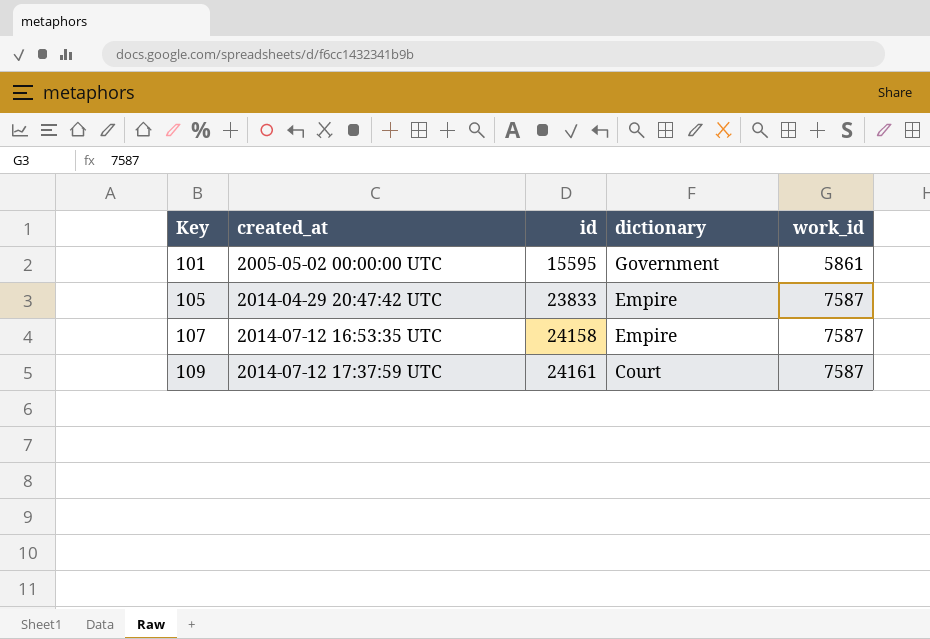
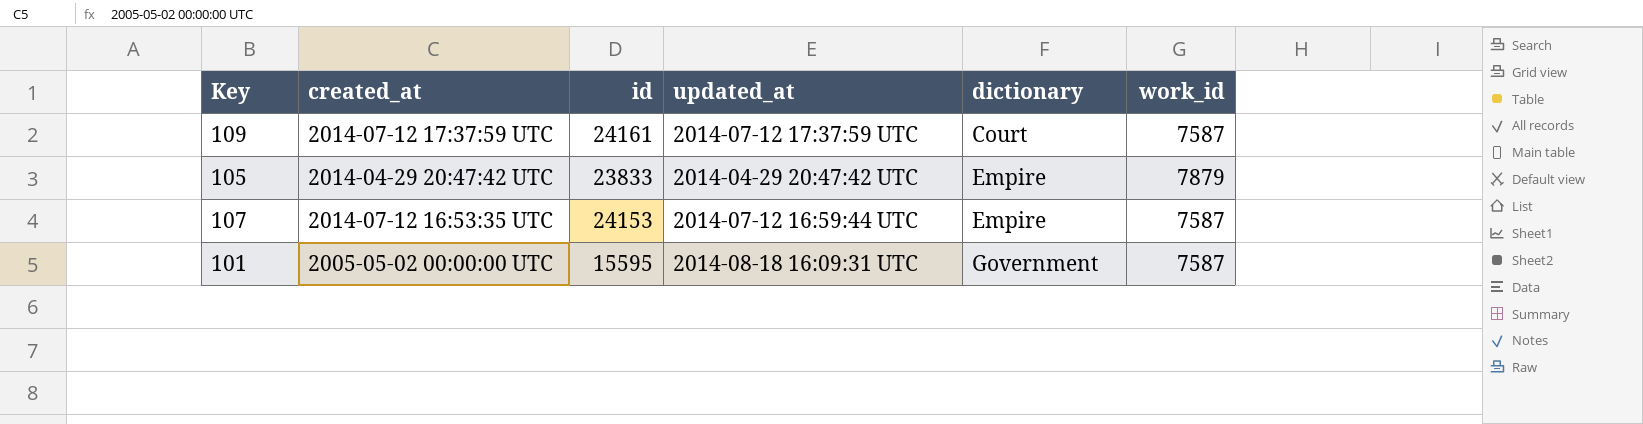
row order: Key ascending -> dictionary ascending
column updated_at | position: none -> 4
105 | work_id: 7587 -> 7879
107 | id: 24158 -> 24153
101 | work_id: 5861 -> 7587

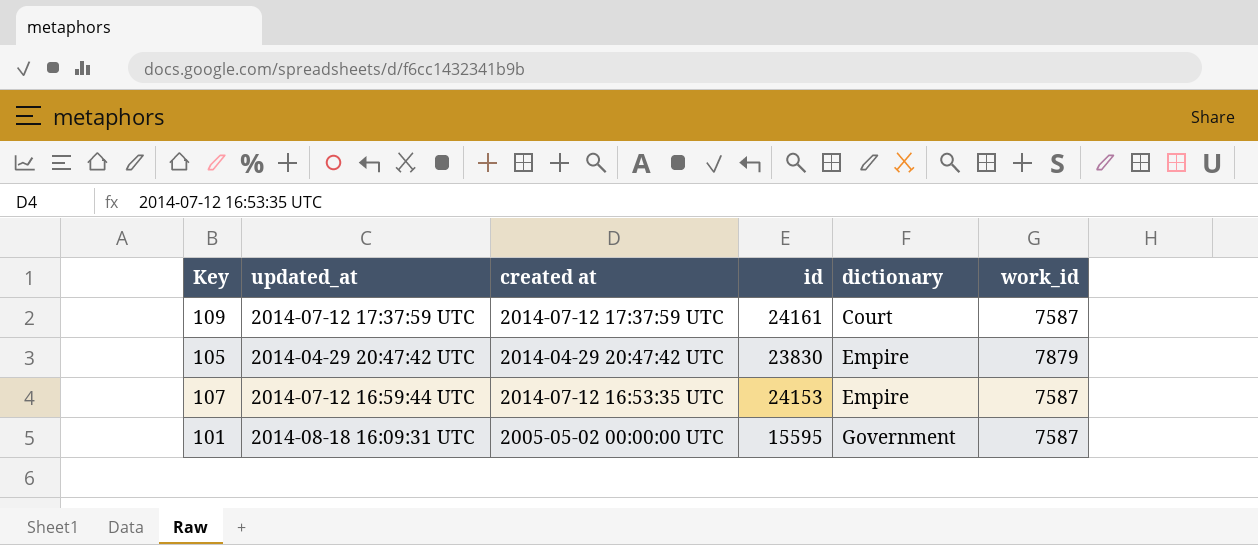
column updated_at | position: 4 -> 2
column name: created_at -> created at
105 | id: 23833 -> 23830

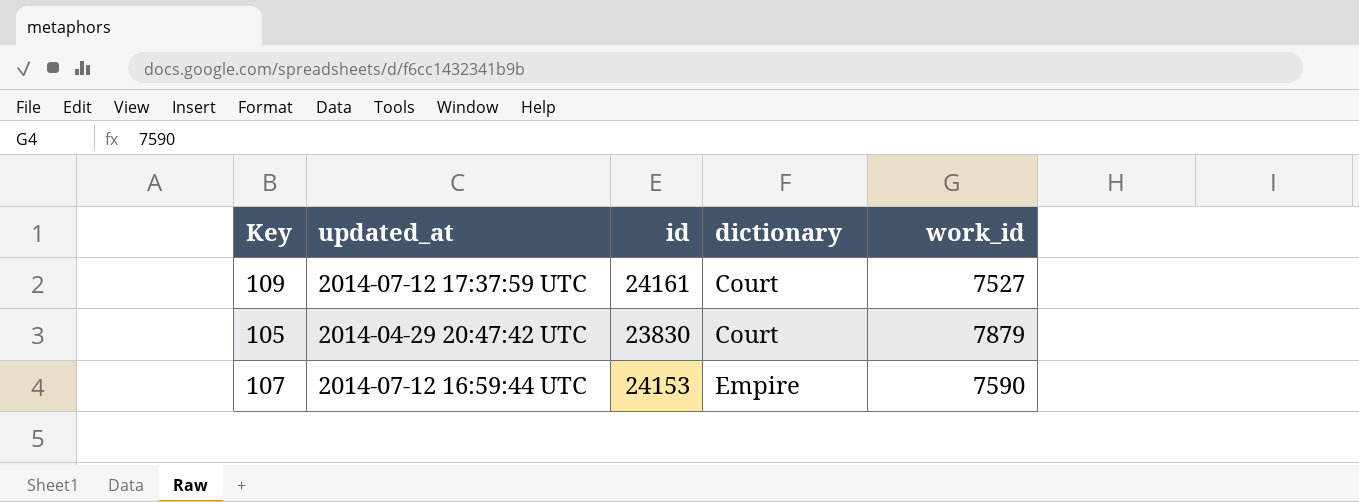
column created at | position: 3 -> none
row 101: 2014-08-18 16:09:31 UTC | 2005-05-02 00:00:00 UTC | 15595 | Government | 7587 -> none
109 | work_id: 7587 -> 7527
105 | dictionary: Empire -> Court
107 | work_id: 7587 -> 7590

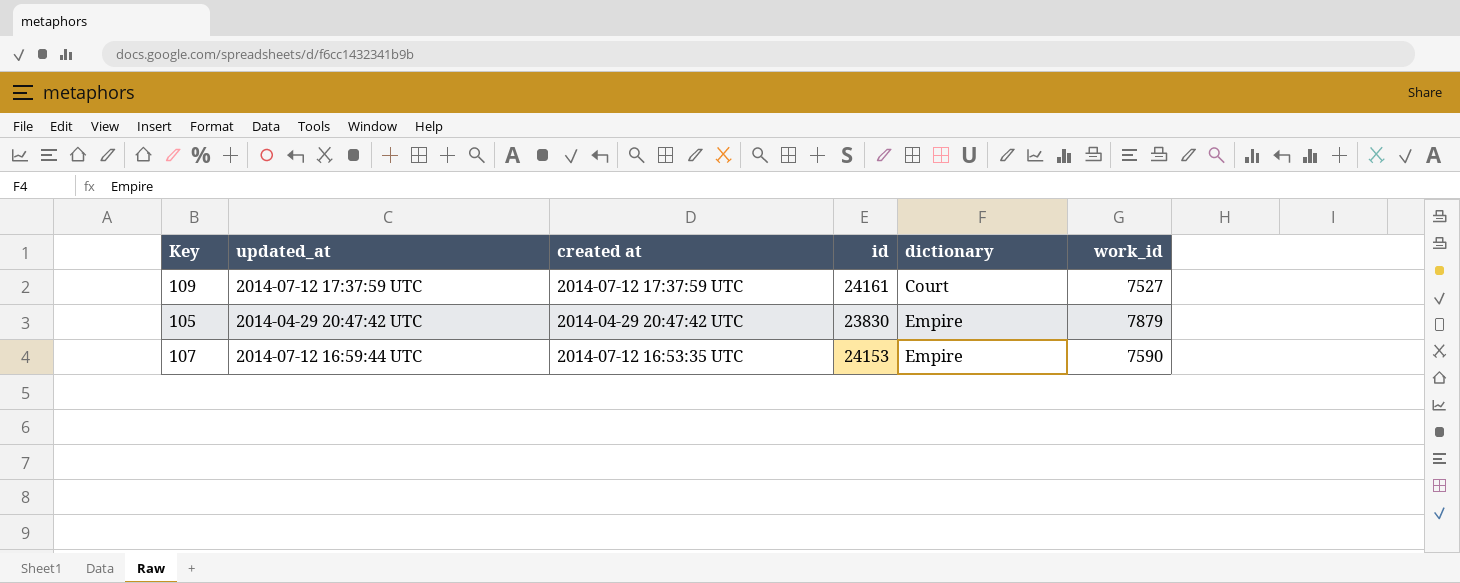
column created at | position: none -> 3
105 | dictionary: Court -> Empire

